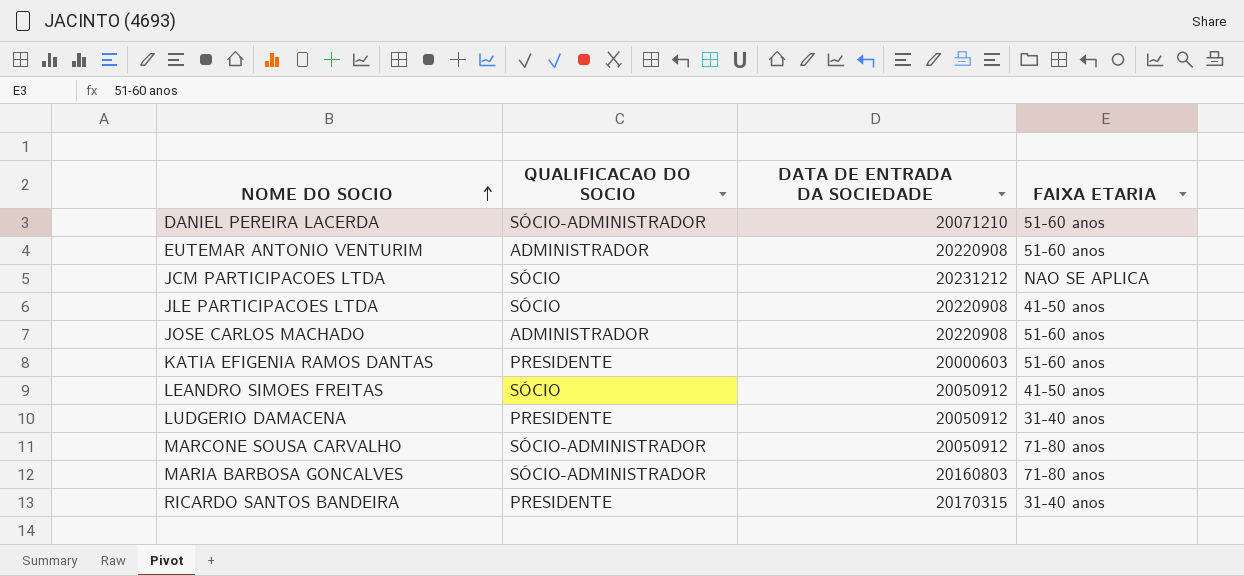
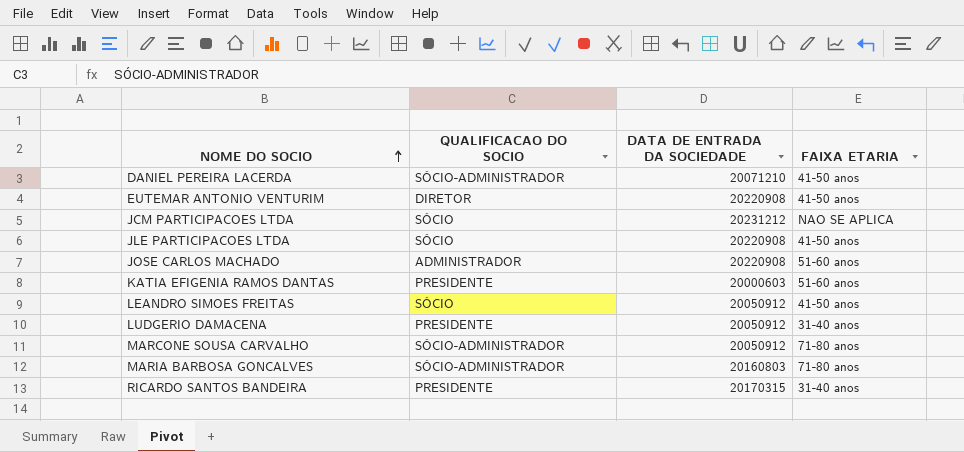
DANIEL PEREIRA LACERDA | FAIXA ETARIA: 51-60 anos -> 41-50 anos
EUTEMAR ANTONIO VENTURIM | QUALIFICACAO DO SOCIO: ADMINISTRADOR -> DIRETOR
EUTEMAR ANTONIO VENTURIM | FAIXA ETARIA: 51-60 anos -> 41-50 anos

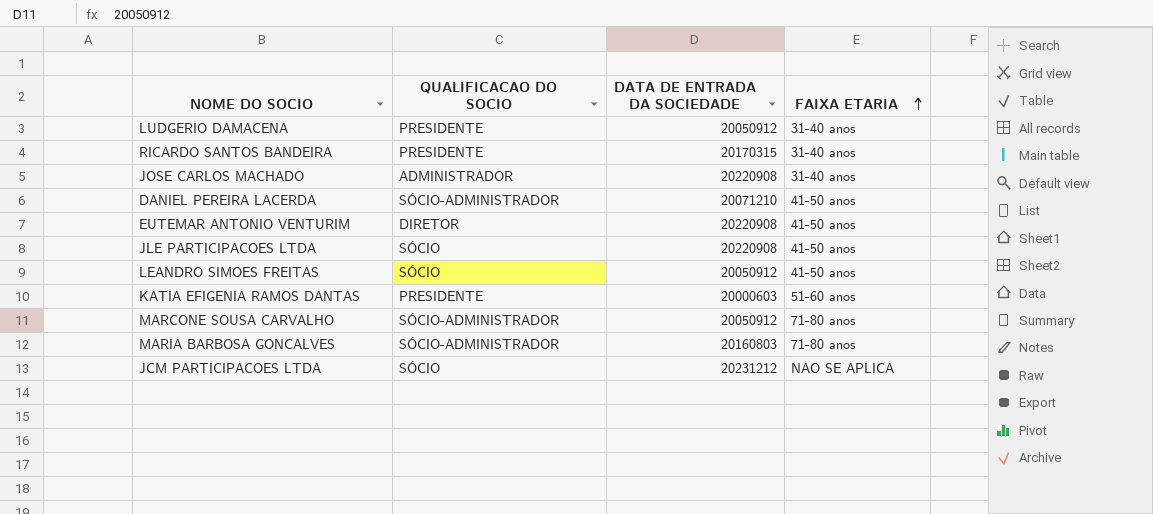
row order: NOME DO SOCIO ascending -> FAIXA ETARIA ascending
JOSE CARLOS MACHADO | FAIXA ETARIA: 51-60 anos -> 31-40 anos

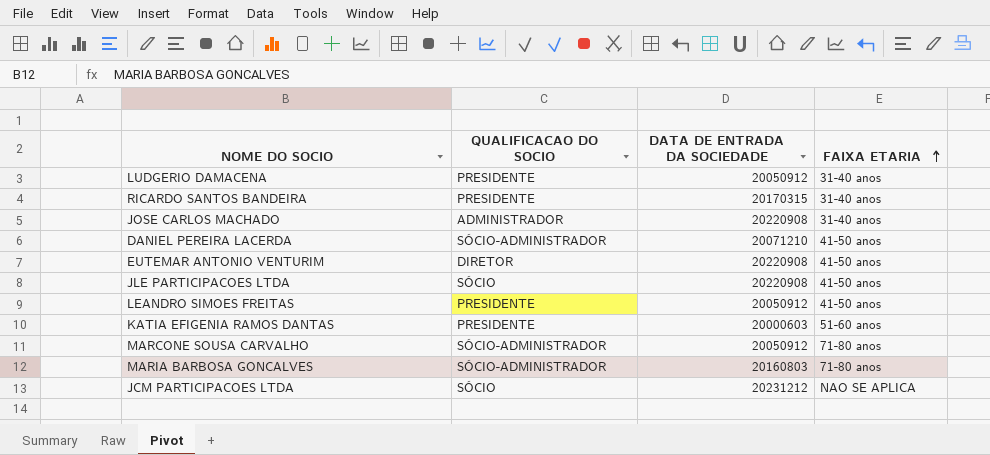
LEANDRO SIMOES FREITAS | QUALIFICACAO DO SOCIO: SÓCIO -> PRESIDENTE

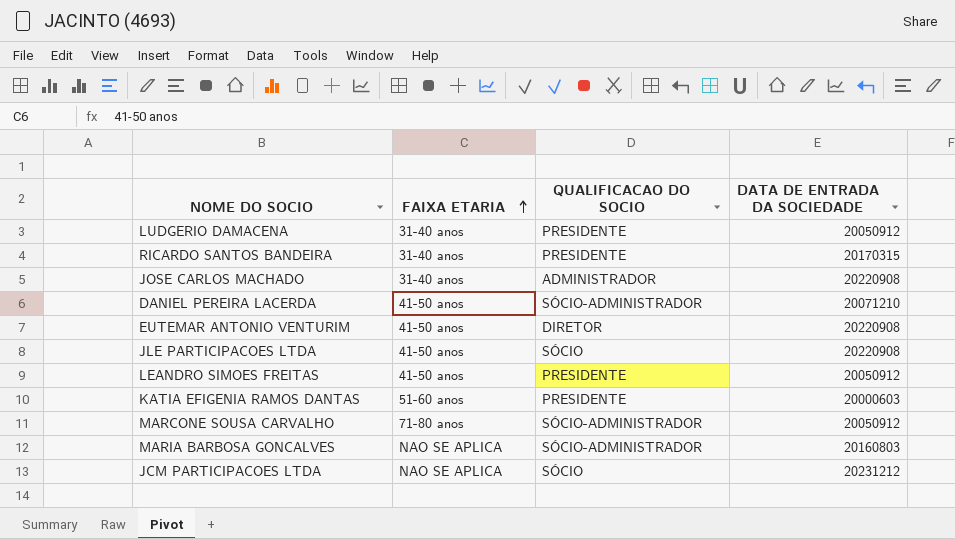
column FAIXA ETARIA | position: 4 -> 2
MARIA BARBOSA GONCALVES | FAIXA ETARIA: 71-80 anos -> NAO SE APLICA

